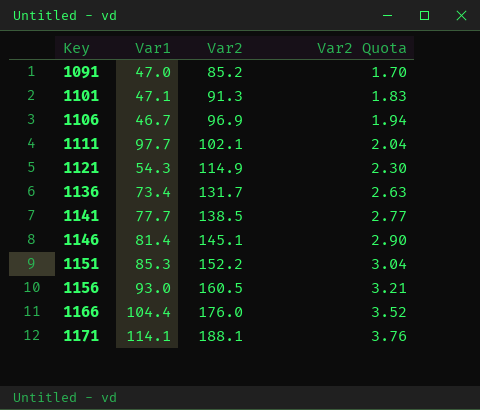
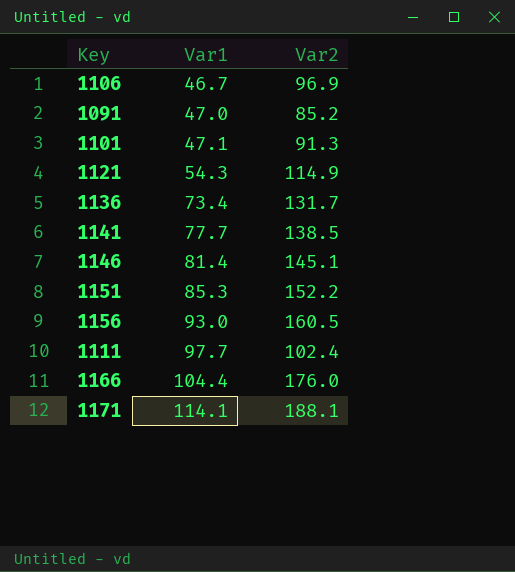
row order: Key ascending -> Var1 ascending
column Var2 Quota | formula: [Var2] * 0.02 -> none
1111 | Var2: 102.1 -> 102.4

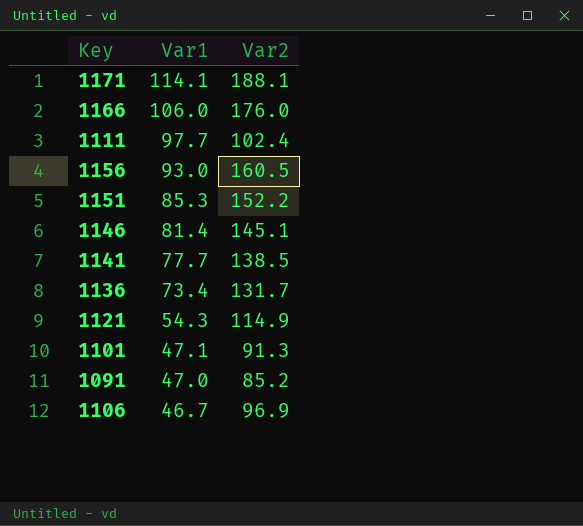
row order: Var1 ascending -> Var1 descending
1166 | Var1: 104.4 -> 106.0

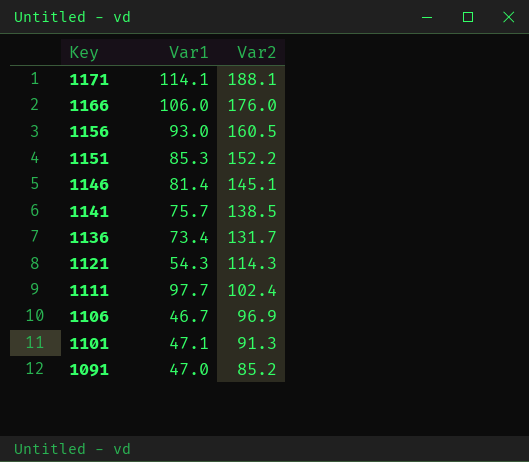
row order: Var1 descending -> Key descending
1141 | Var1: 77.7 -> 75.7
1121 | Var2: 114.9 -> 114.3

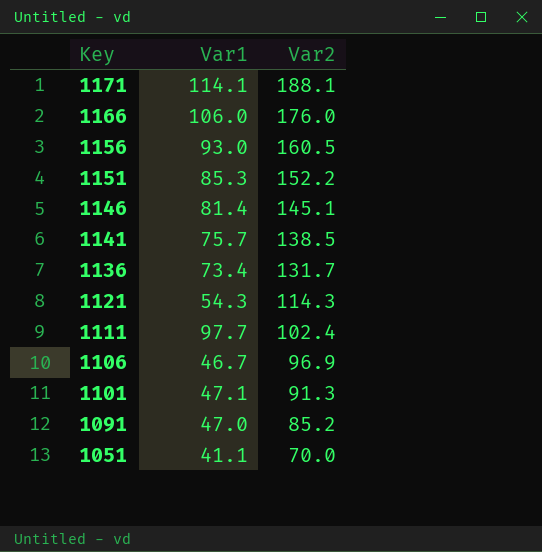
row 1051: none -> 41.1 | 70.0

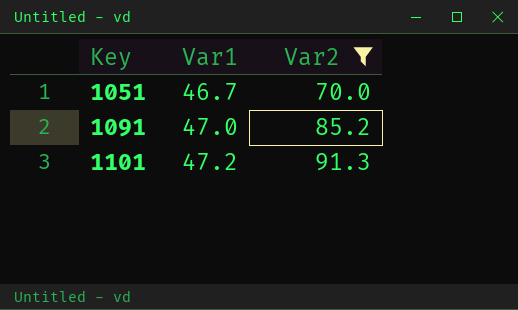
filter: none -> Var2 <= 91.3
row order: Key descending -> Key ascending
1051 | Var1: 41.1 -> 46.7
1101 | Var1: 47.1 -> 47.2

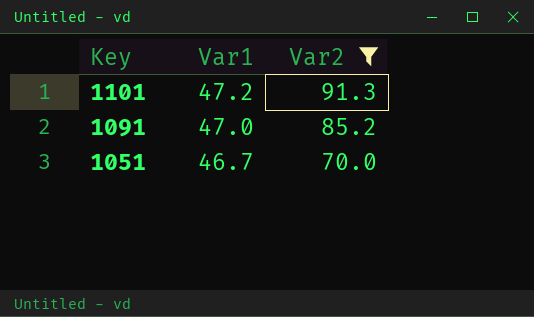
row order: Key ascending -> Key descending

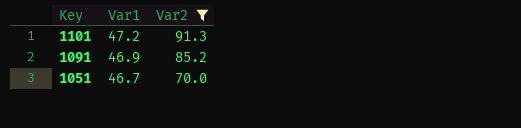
1091 | Var1: 47.0 -> 46.9

